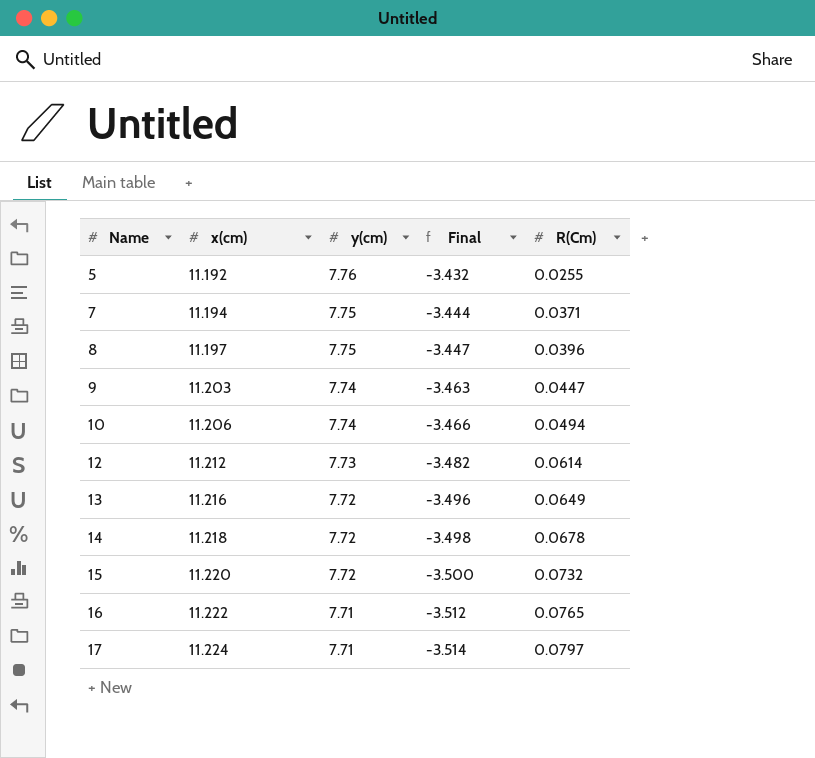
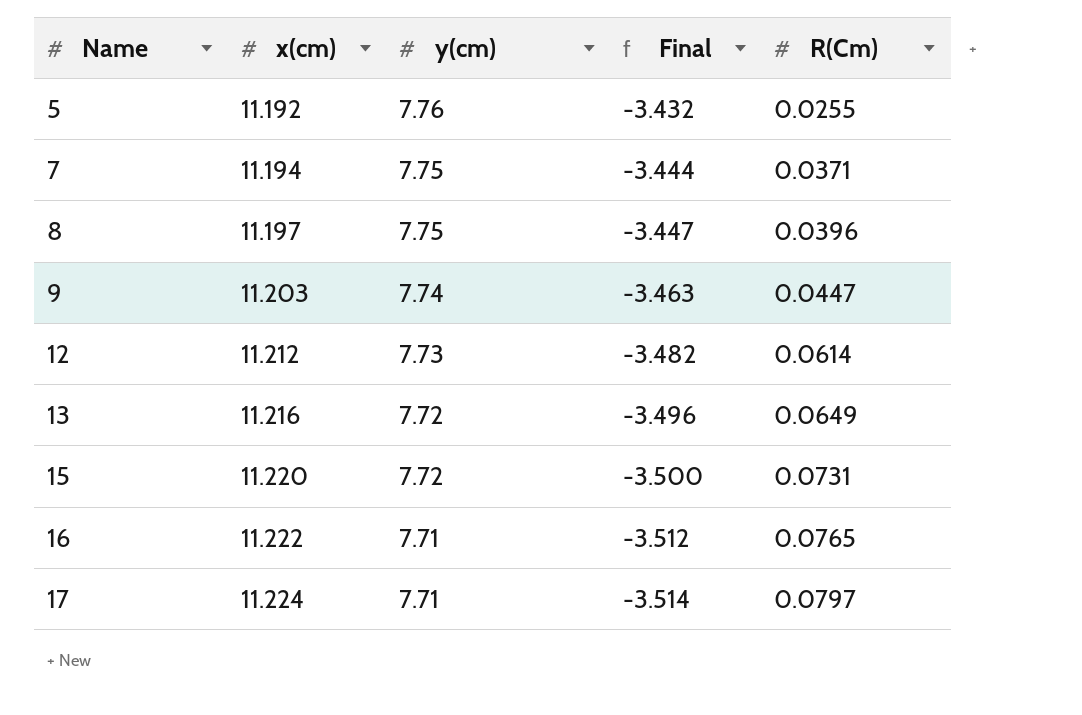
row 10: 11.206 | 7.74 | -3.466 | 0.0494 -> none
row 14: 11.218 | 7.72 | -3.498 | 0.0678 -> none
15 | R(Cm): 0.0732 -> 0.0731

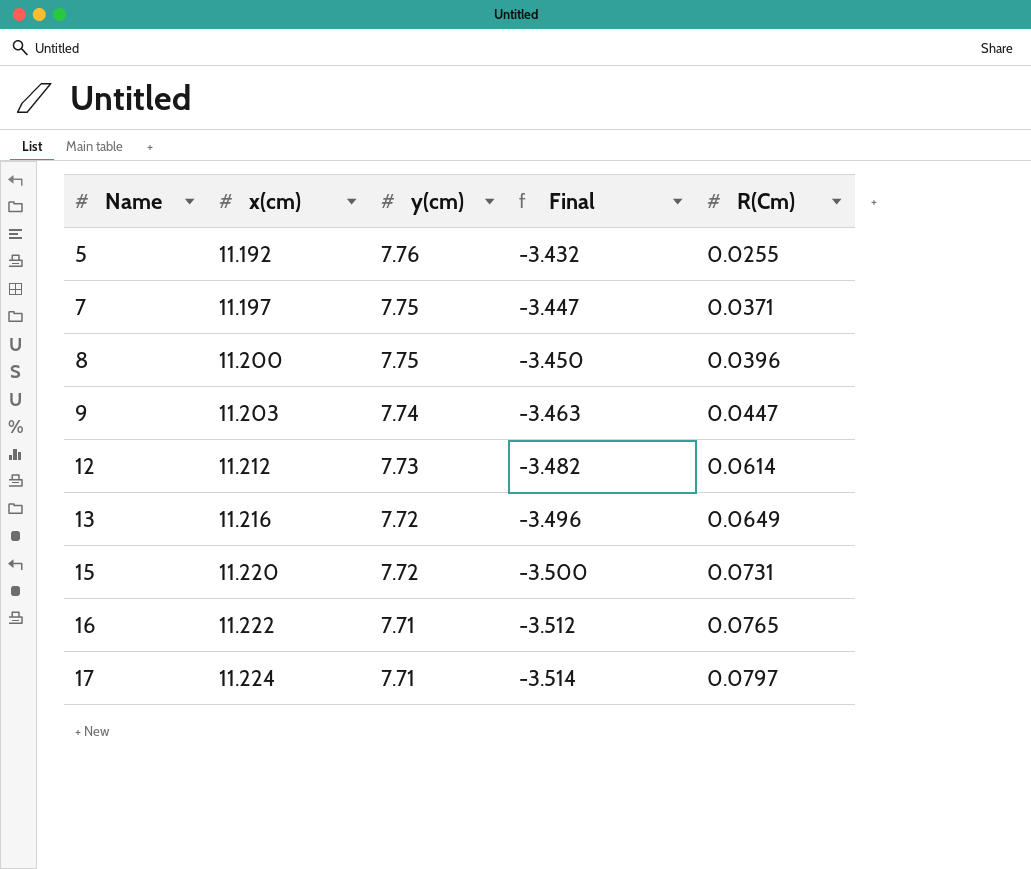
7 | x(cm): 11.194 -> 11.197
7 | Final: -3.444 -> -3.447
8 | x(cm): 11.197 -> 11.200
8 | Final: -3.447 -> -3.450

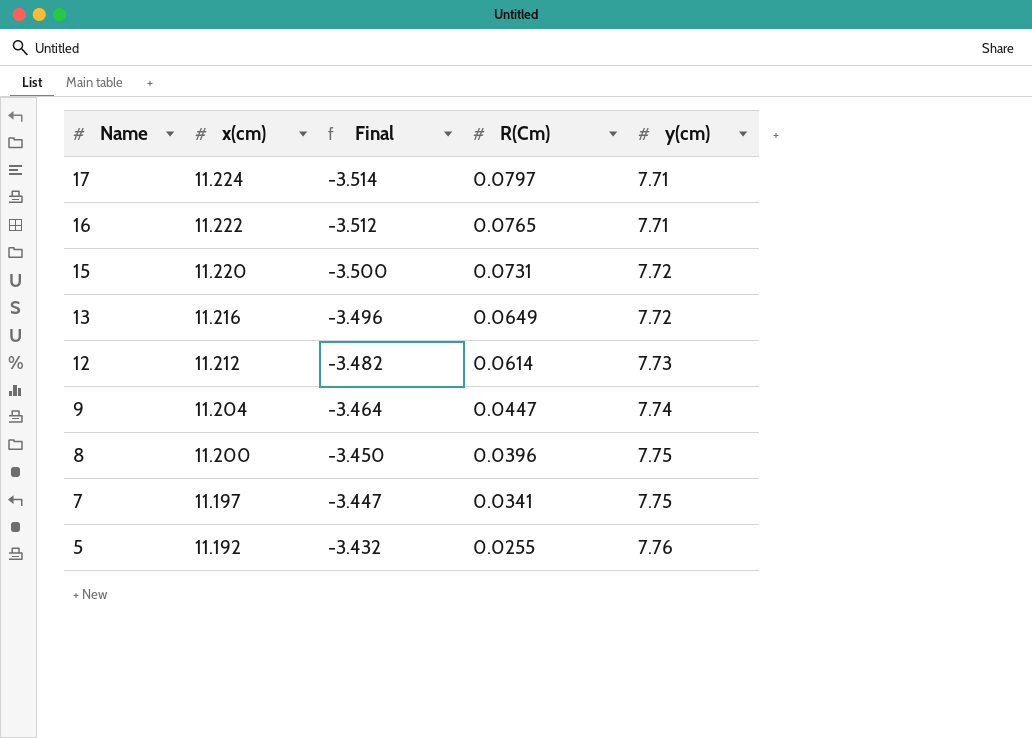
row order: Name ascending -> Name descending
column y(cm) | position: 3 -> 5
9 | x(cm): 11.203 -> 11.204
9 | Final: -3.463 -> -3.464
7 | R(Cm): 0.0371 -> 0.0341

